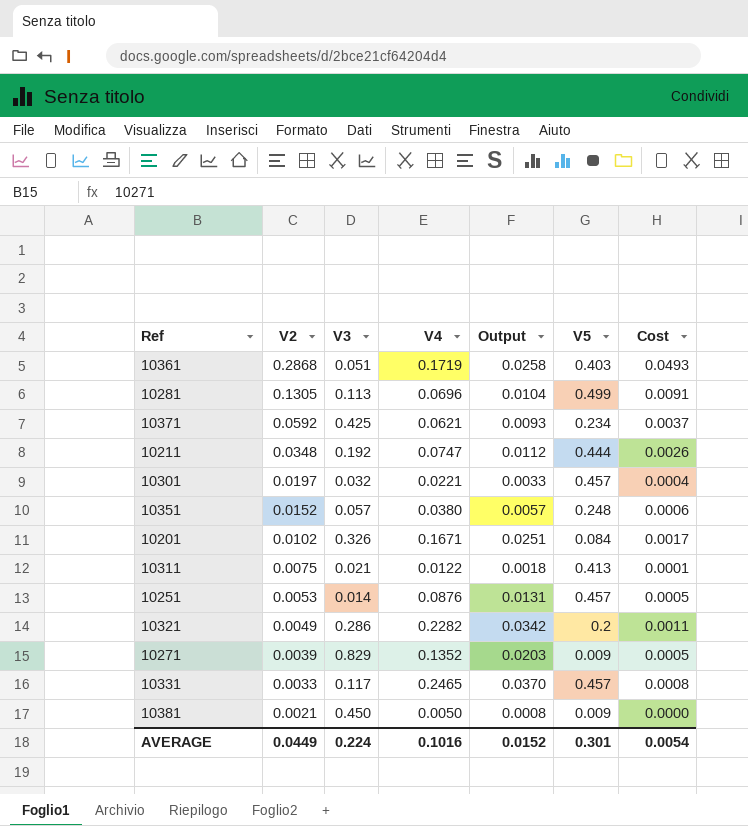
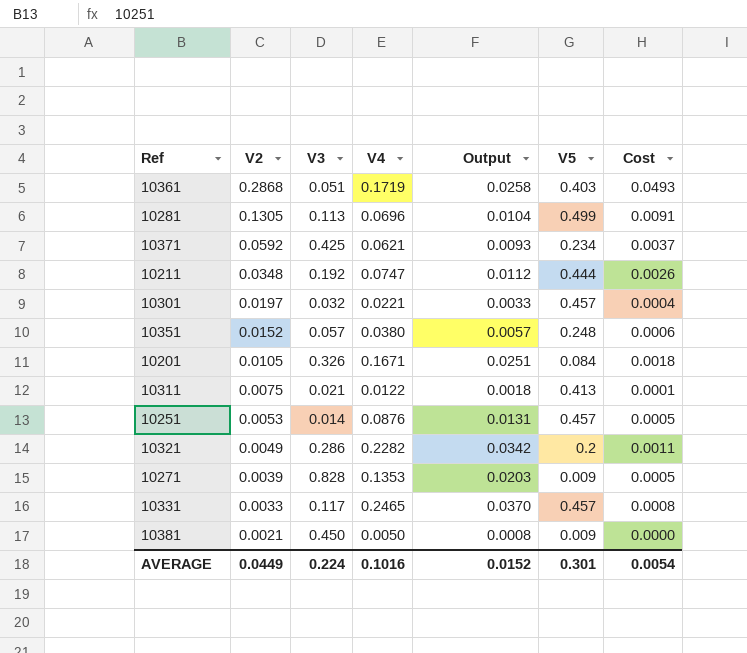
10201 | V2: 0.0102 -> 0.0105
10201 | Cost: 0.0017 -> 0.0018
10271 | V3: 0.829 -> 0.828
10271 | V4: 0.1352 -> 0.1353

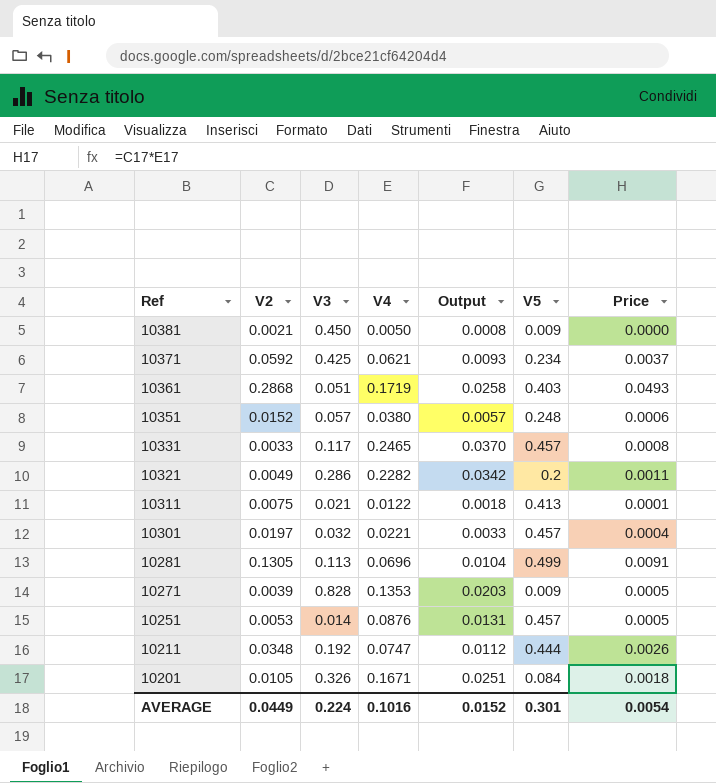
row order: V2 descending -> Ref descending
column name: Cost -> Price

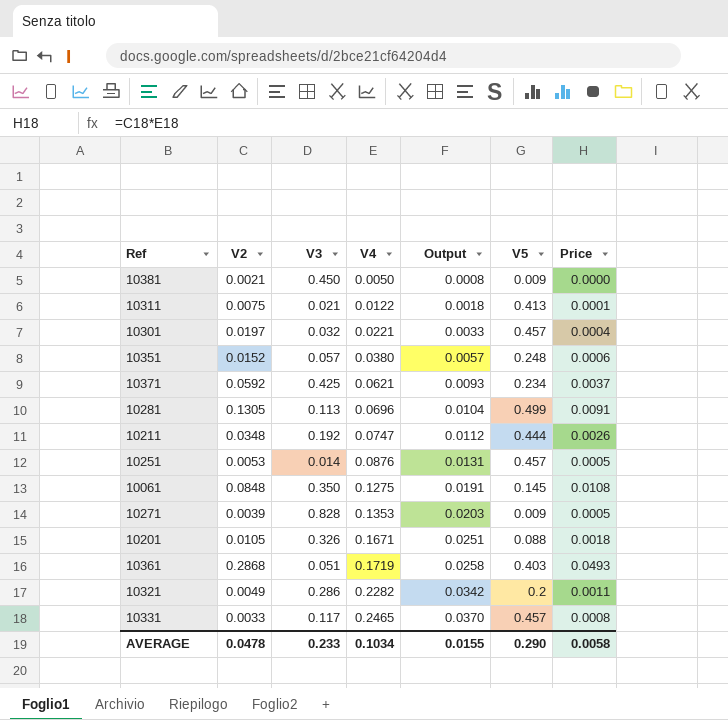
row order: Ref descending -> V4 ascending
row 10061: none -> 0.0848 | 0.350 | 0.1275 | 0.0191 | 0.145 | 0.0108
10201 | V5: 0.084 -> 0.088
AVERAGE | V2: 0.0449 -> 0.0478
AVERAGE | V3: 0.224 -> 0.233
AVERAGE | V4: 0.1016 -> 0.1034
AVERAGE | Output: 0.0152 -> 0.0155
AVERAGE | V5: 0.301 -> 0.290
AVERAGE | Price: 0.0054 -> 0.0058

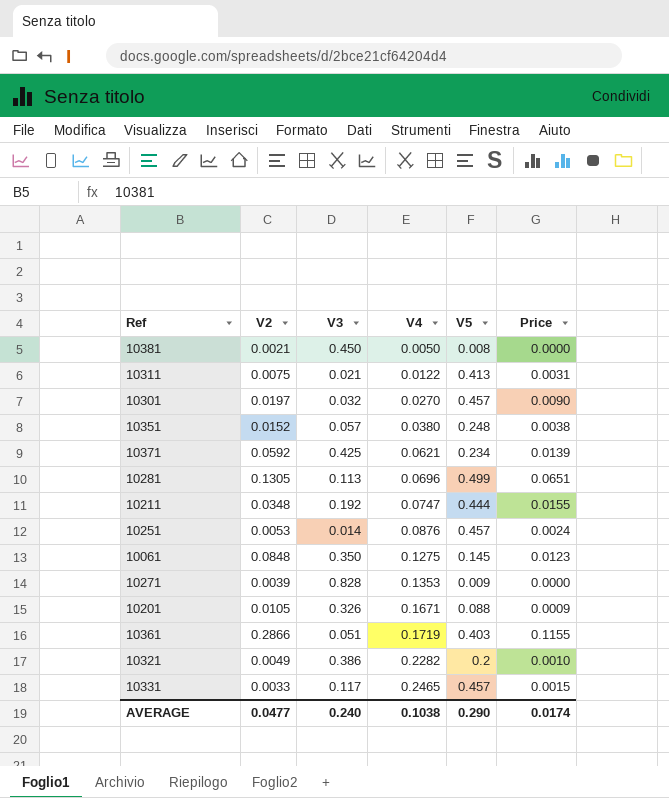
column Output | formula: [V4] * 0.15 -> none
column Price | formula: [V2] * [V4] -> [V2] * [V5]
10381 | V5: 0.009 -> 0.008
10301 | V4: 0.0221 -> 0.0270
10361 | V2: 0.2868 -> 0.2866
10321 | V3: 0.286 -> 0.386
AVERAGE | V2: 0.0478 -> 0.0477
AVERAGE | V3: 0.233 -> 0.240
AVERAGE | V4: 0.1034 -> 0.1038
AVERAGE | Price: 0.0058 -> 0.0174

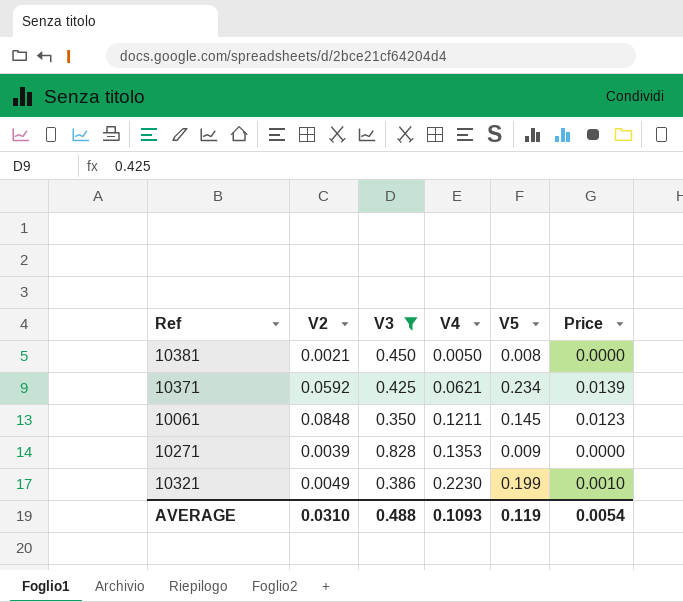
filter: none -> V3 >= 0.350
10061 | V4: 0.1275 -> 0.1211
10321 | V4: 0.2282 -> 0.2230
10321 | V5: 0.2 -> 0.199
AVERAGE | V2: 0.0477 -> 0.0310
AVERAGE | V3: 0.240 -> 0.488
AVERAGE | V4: 0.1038 -> 0.1093
AVERAGE | V5: 0.290 -> 0.119
AVERAGE | Price: 0.0174 -> 0.0054

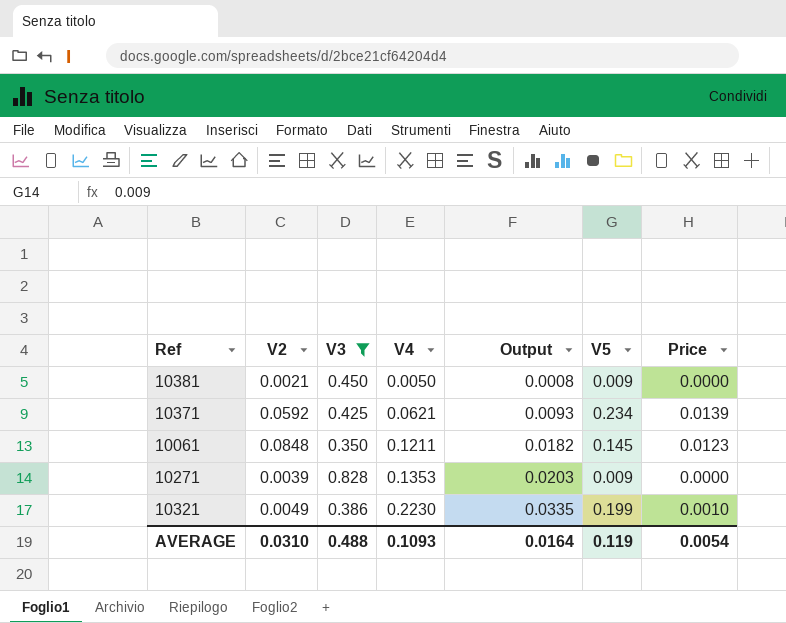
column Output | formula: none -> [V4] * 0.15
10381 | V5: 0.008 -> 0.009

